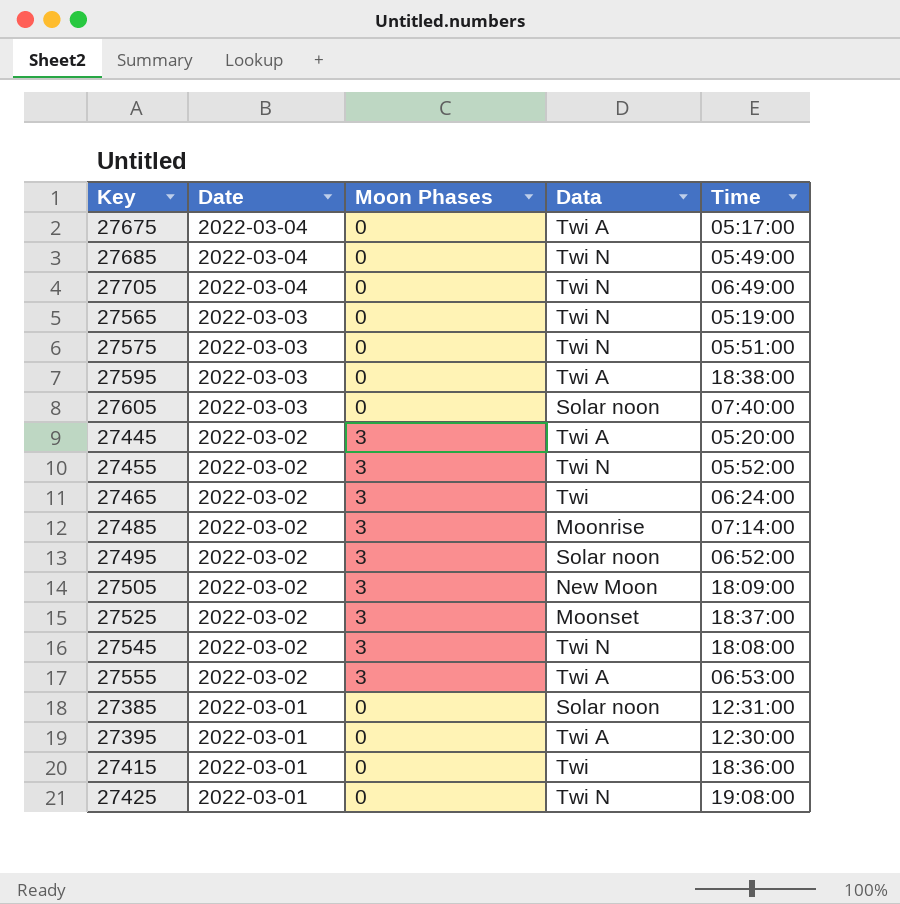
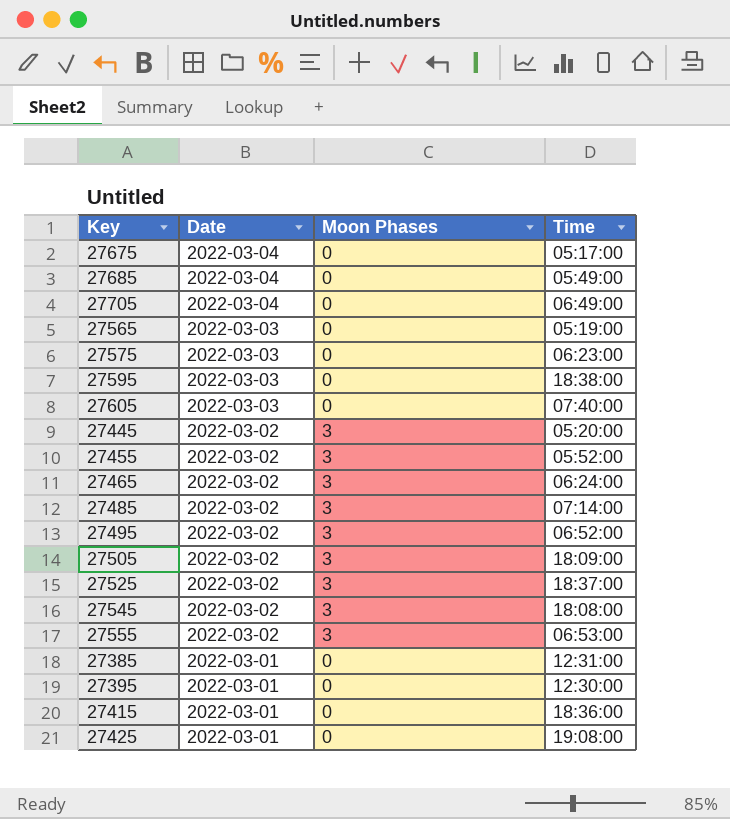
column Data | position: 4 -> none
27575 | Time: 05:51:00 -> 06:23:00

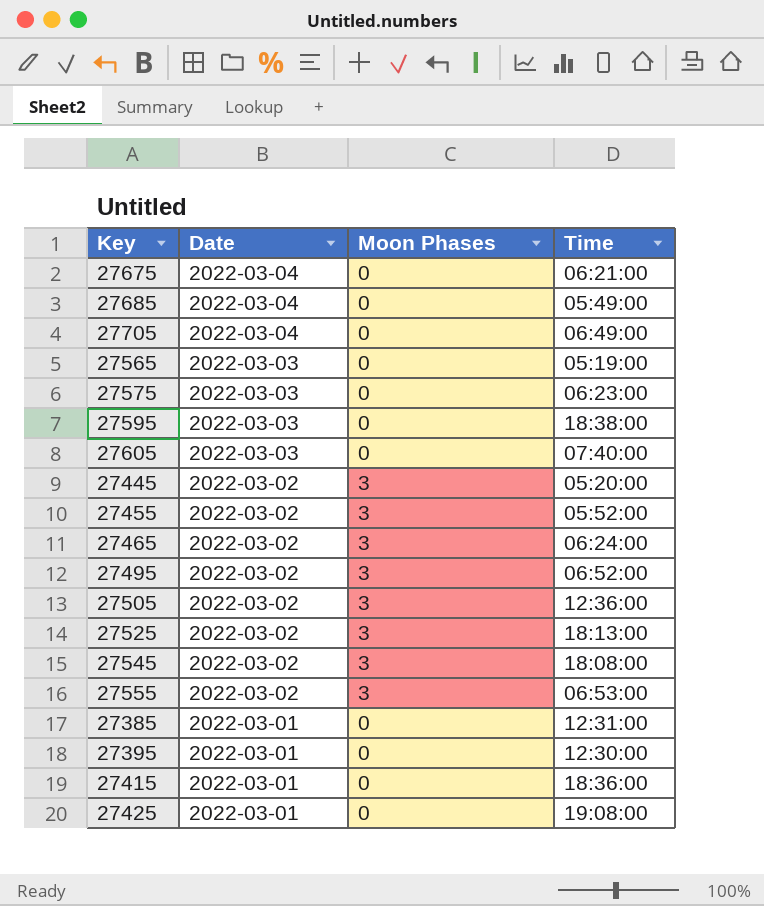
row 27485: 2022-03-02 | 3 | 07:14:00 -> none
27675 | Time: 05:17:00 -> 06:21:00
27505 | Time: 18:09:00 -> 12:36:00
27525 | Time: 18:37:00 -> 18:13:00

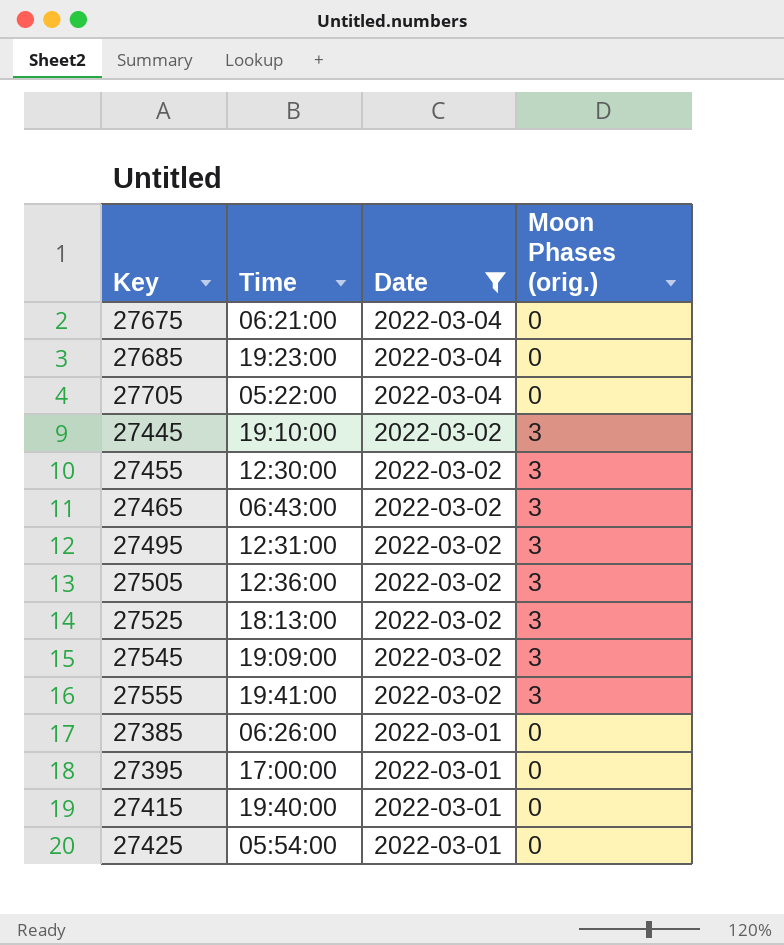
filter: none -> Date != 2022-03-03
column Time | position: 4 -> 2
column name: Moon Phases -> Moon Phases (orig.)
27685 | Time: 05:49:00 -> 19:23:00
27705 | Time: 06:49:00 -> 05:22:00
27445 | Time: 05:20:00 -> 19:10:00
27455 | Time: 05:52:00 -> 12:30:00
27465 | Time: 06:24:00 -> 06:43:00
27495 | Time: 06:52:00 -> 12:31:00
27545 | Time: 18:08:00 -> 19:09:00
27555 | Time: 06:53:00 -> 19:41:00
27385 | Time: 12:31:00 -> 06:26:00
27395 | Time: 12:30:00 -> 17:00:00
27415 | Time: 18:36:00 -> 19:40:00
27425 | Time: 19:08:00 -> 05:54:00

